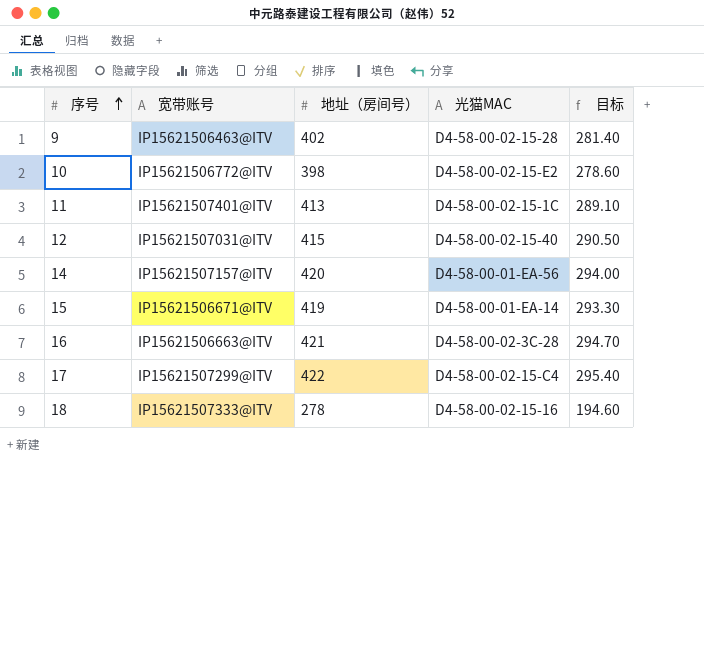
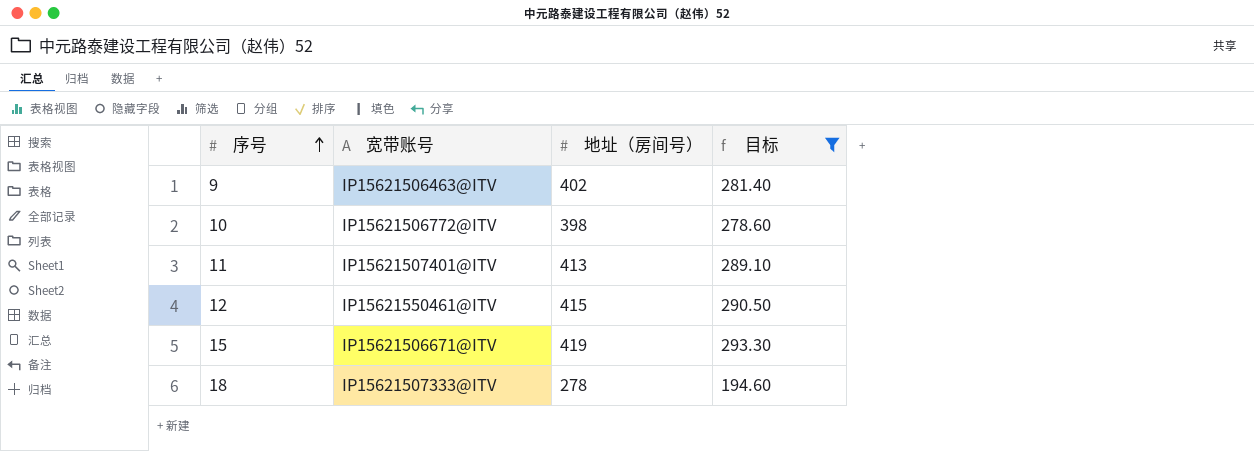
filter: none -> 目标 <= 293.30
column 光猫MAC | position: 4 -> none
12 | 宽带账号: IP15621507031@ITV -> IP15621550461@ITV

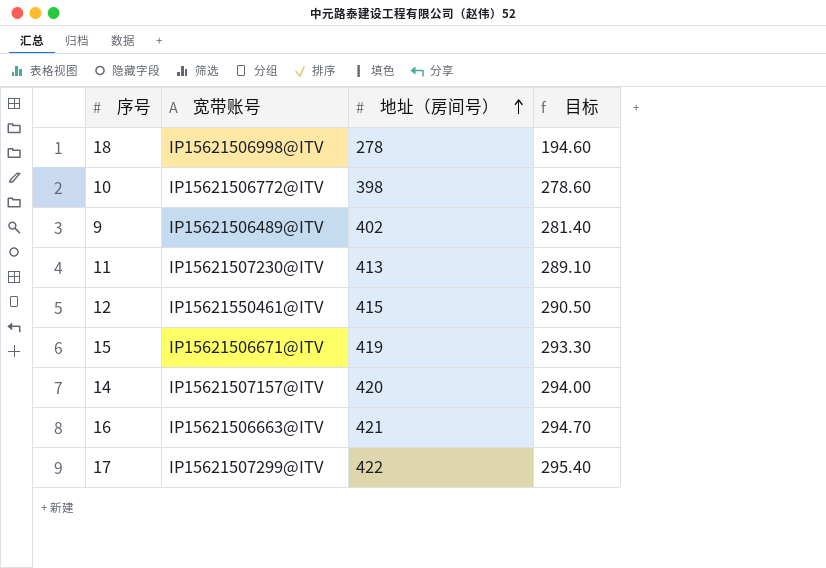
filter: 目标 <= 293.30 -> none
row order: 序号 ascending -> 地址（房间号） ascending
18 | 宽带账号: IP15621507333@ITV -> IP15621506998@ITV
9 | 宽带账号: IP15621506463@ITV -> IP15621506489@ITV
11 | 宽带账号: IP15621507401@ITV -> IP15621507230@ITV

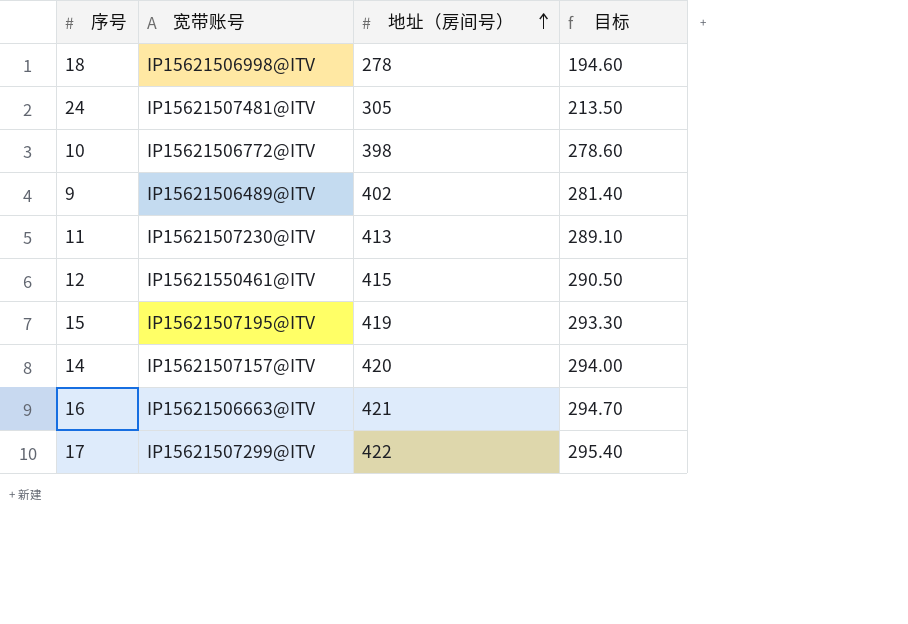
row 24: none -> IP15621507481@ITV | 305 | 213.50
15 | 宽带账号: IP15621506671@ITV -> IP15621507195@ITV

